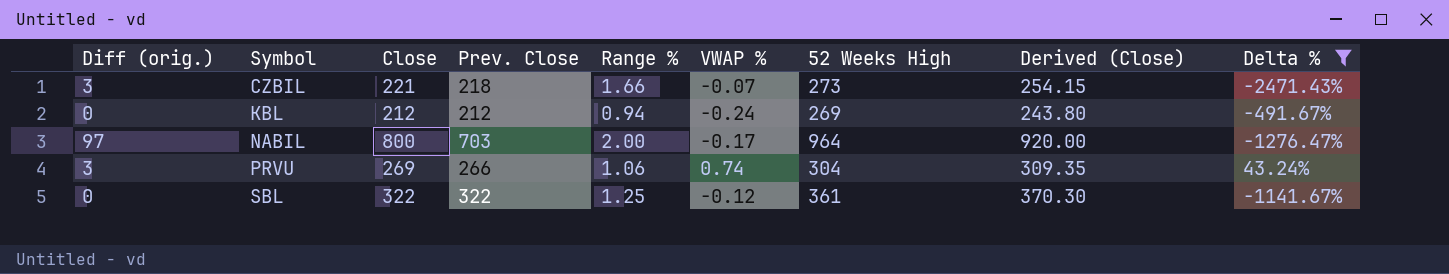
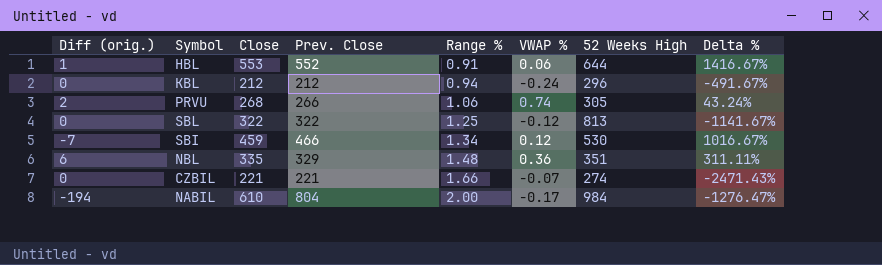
filter: Delta % <= 43.24% -> none
row order: Symbol ascending -> Range % ascending
column Derived (Close) | formula: [Close] * 1.15 -> none
KBL | 52 Weeks High: 269 -> 296
PRVU | Diff (orig.): 3 -> 2
PRVU | Close: 269 -> 268
PRVU | 52 Weeks High: 304 -> 305
SBL | 52 Weeks High: 361 -> 813
CZBIL | Diff (orig.): 3 -> 0
CZBIL | Prev. Close: 218 -> 221
CZBIL | 52 Weeks High: 273 -> 274
NABIL | Diff (orig.): 97 -> -194
NABIL | Close: 800 -> 610
NABIL | Prev. Close: 703 -> 804
NABIL | 52 Weeks High: 964 -> 984

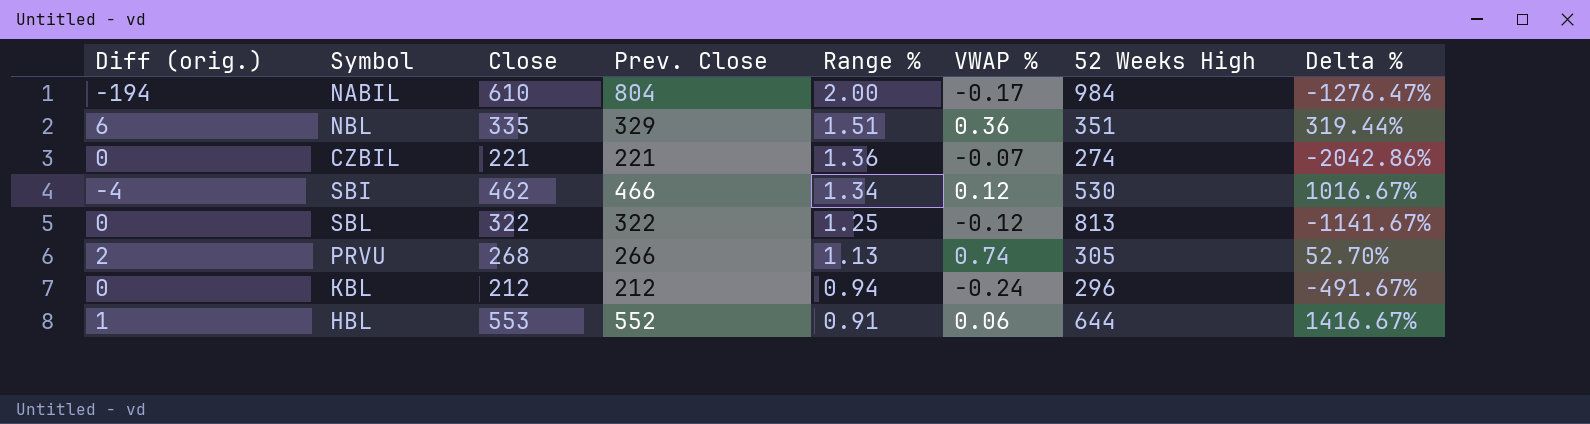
row order: Range % ascending -> Range % descending
NBL | Range %: 1.48 -> 1.51
NBL | Delta %: 311.11% -> 319.44%
CZBIL | Range %: 1.66 -> 1.36
CZBIL | Delta %: -2471.43% -> -2042.86%
SBI | Diff (orig.): -7 -> -4
SBI | Close: 459 -> 462
PRVU | Range %: 1.06 -> 1.13
PRVU | Delta %: 43.24% -> 52.70%

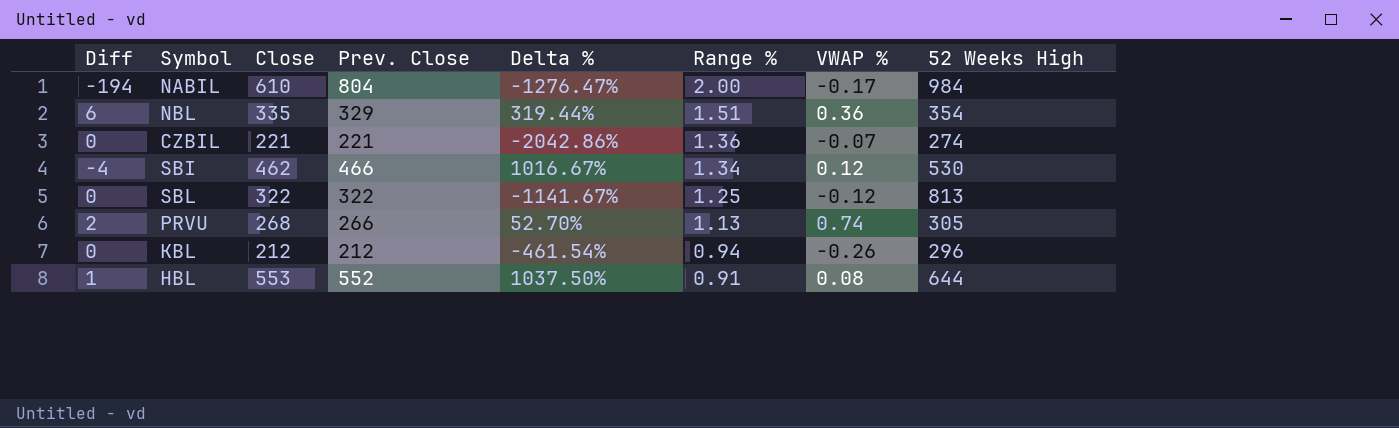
column name: Diff (orig.) -> Diff
column Delta % | position: 8 -> 5
NBL | 52 Weeks High: 351 -> 354
KBL | Delta %: -491.67% -> -461.54%
KBL | VWAP %: -0.24 -> -0.26
HBL | Delta %: 1416.67% -> 1037.50%
HBL | VWAP %: 0.06 -> 0.08

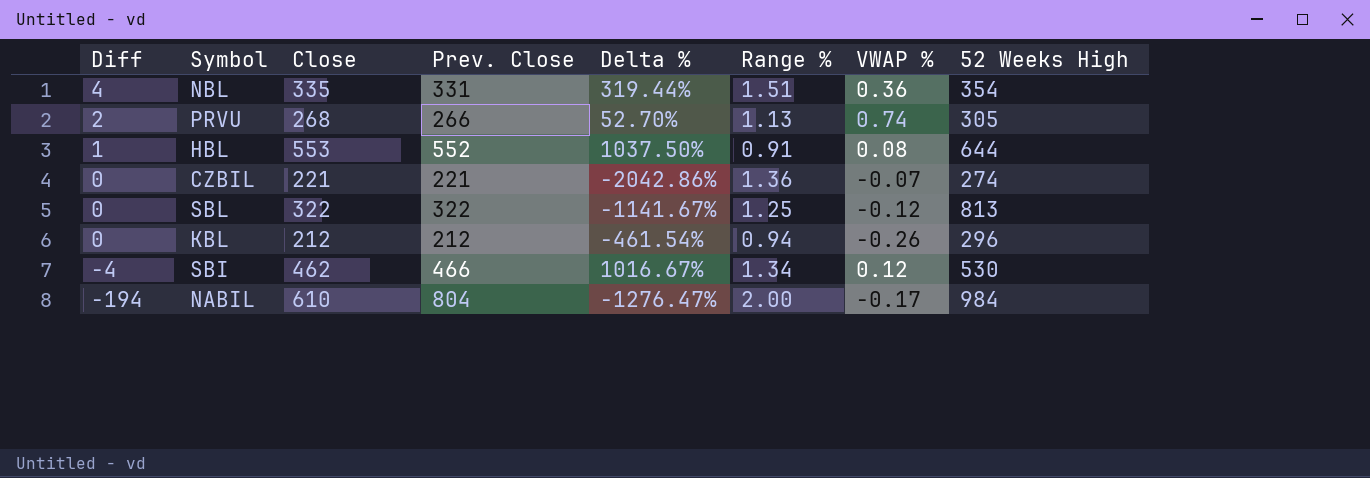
row order: Range % descending -> Diff descending
NBL | Diff: 6 -> 4
NBL | Prev. Close: 329 -> 331

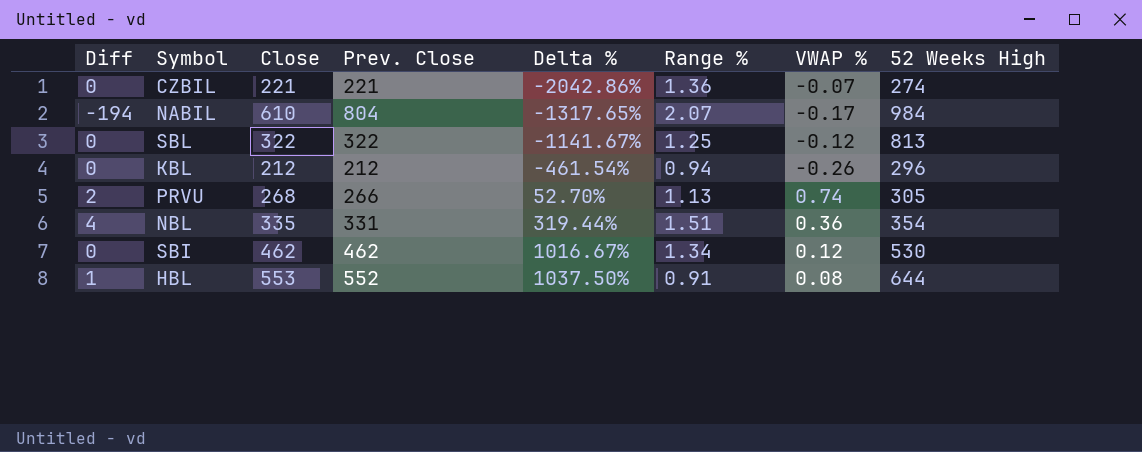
row order: Diff descending -> Delta % ascending
NABIL | Delta %: -1276.47% -> -1317.65%
NABIL | Range %: 2.00 -> 2.07
SBI | Diff: -4 -> 0
SBI | Prev. Close: 466 -> 462

